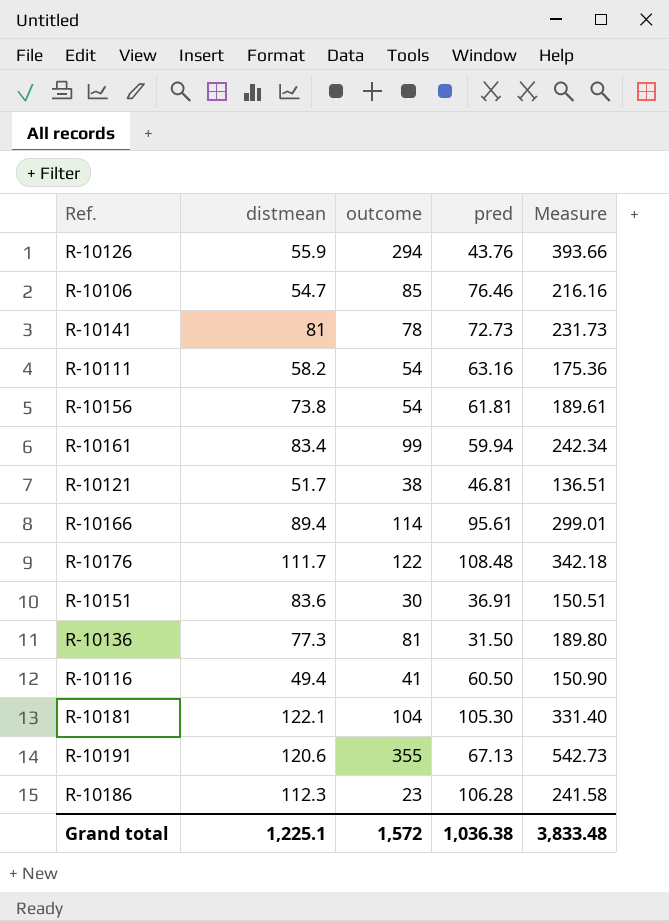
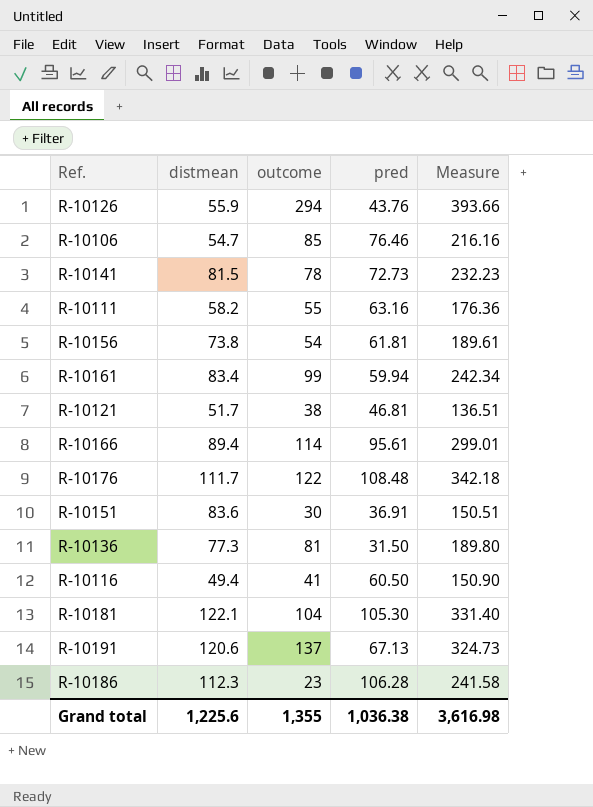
R-10141 | distmean: 81 -> 81.5
R-10141 | Measure: 231.73 -> 232.23
R-10111 | outcome: 54 -> 55
R-10111 | Measure: 175.36 -> 176.36
R-10191 | outcome: 355 -> 137
R-10191 | Measure: 542.73 -> 324.73
Grand total | distmean: 1,225.1 -> 1,225.6
Grand total | outcome: 1,572 -> 1,355
Grand total | Measure: 3,833.48 -> 3,616.98

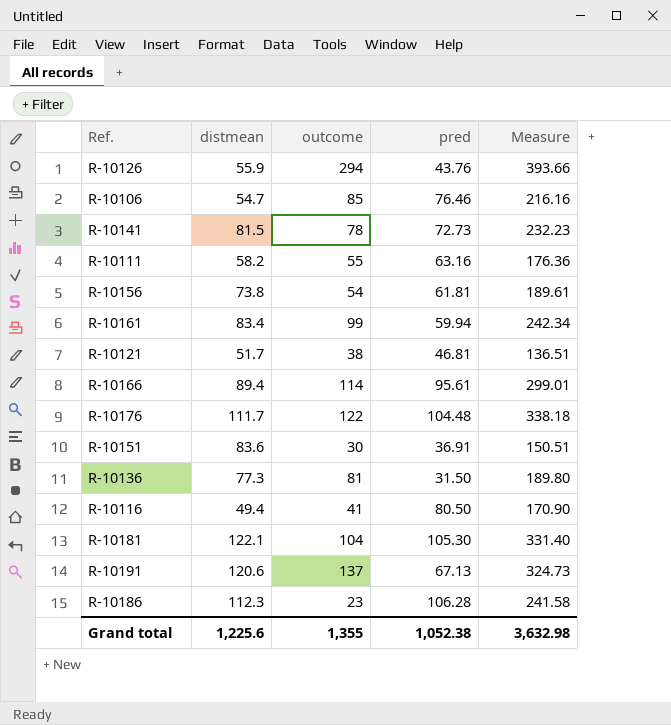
R-10176 | pred: 108.48 -> 104.48
R-10176 | Measure: 342.18 -> 338.18
R-10116 | pred: 60.50 -> 80.50
R-10116 | Measure: 150.90 -> 170.90
Grand total | pred: 1,036.38 -> 1,052.38
Grand total | Measure: 3,616.98 -> 3,632.98

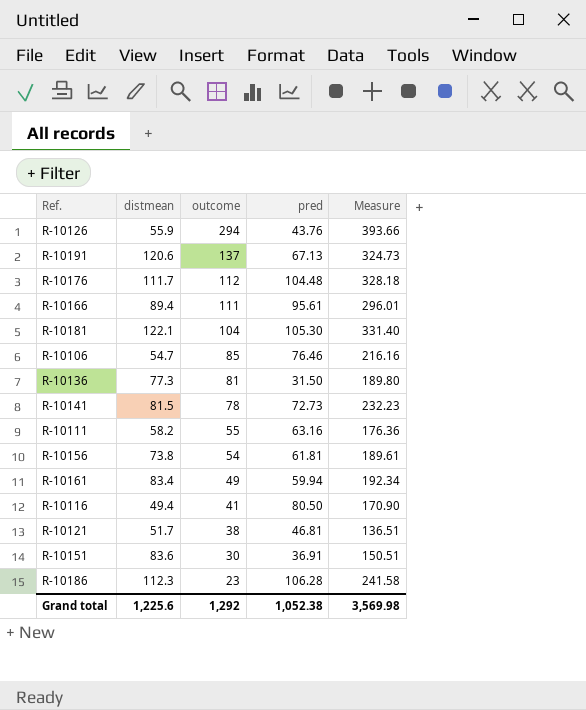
row order: none -> outcome descending
R-10176 | outcome: 122 -> 112
R-10176 | Measure: 338.18 -> 328.18
R-10166 | outcome: 114 -> 111
R-10166 | Measure: 299.01 -> 296.01
R-10161 | outcome: 99 -> 49
R-10161 | Measure: 242.34 -> 192.34
Grand total | outcome: 1,355 -> 1,292
Grand total | Measure: 3,632.98 -> 3,569.98

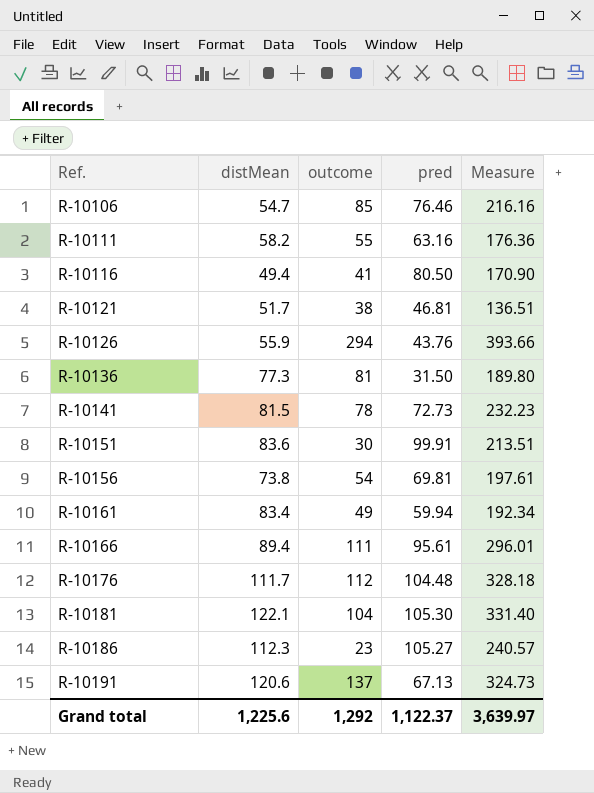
row order: outcome descending -> Ref. ascending
column name: distmean -> distMean
R-10151 | pred: 36.91 -> 99.91
R-10151 | Measure: 150.51 -> 213.51
R-10156 | pred: 61.81 -> 69.81
R-10156 | Measure: 189.61 -> 197.61
R-10186 | pred: 106.28 -> 105.27
R-10186 | Measure: 241.58 -> 240.57
Grand total | pred: 1,052.38 -> 1,122.37
Grand total | Measure: 3,569.98 -> 3,639.97

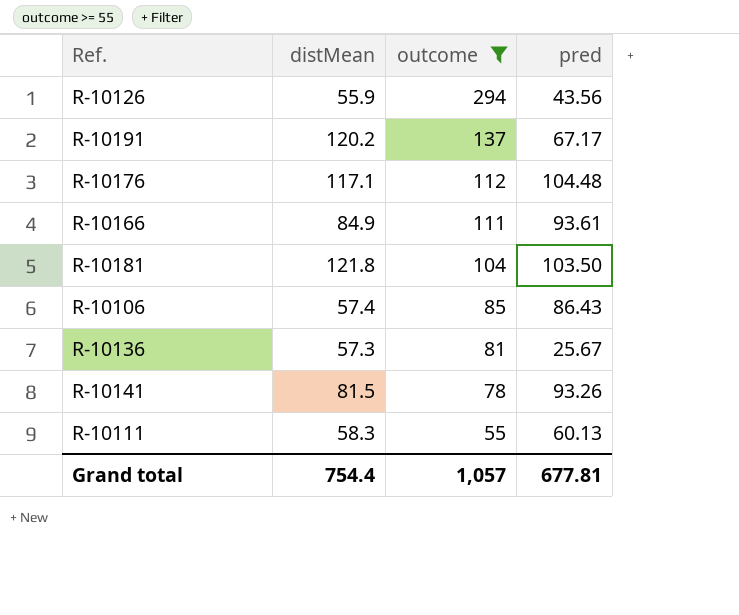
filter: none -> outcome >= 55
row order: Ref. ascending -> outcome descending
column Measure | formula: [distMean] + [outcome] + [pred] -> none
R-10126 | pred: 43.76 -> 43.56
R-10191 | distMean: 120.6 -> 120.2
R-10191 | pred: 67.13 -> 67.17
R-10176 | distMean: 111.7 -> 117.1
R-10166 | distMean: 89.4 -> 84.9
R-10166 | pred: 95.61 -> 93.61
R-10181 | distMean: 122.1 -> 121.8
R-10181 | pred: 105.30 -> 103.50
R-10106 | distMean: 54.7 -> 57.4
R-10106 | pred: 76.46 -> 86.43
R-10136 | distMean: 77.3 -> 57.3
R-10136 | pred: 31.50 -> 25.67
R-10141 | pred: 72.73 -> 93.26
R-10111 | distMean: 58.2 -> 58.3
R-10111 | pred: 63.16 -> 60.13
Grand total | distMean: 1,225.6 -> 754.4
Grand total | outcome: 1,292 -> 1,057
Grand total | pred: 1,122.37 -> 677.81

